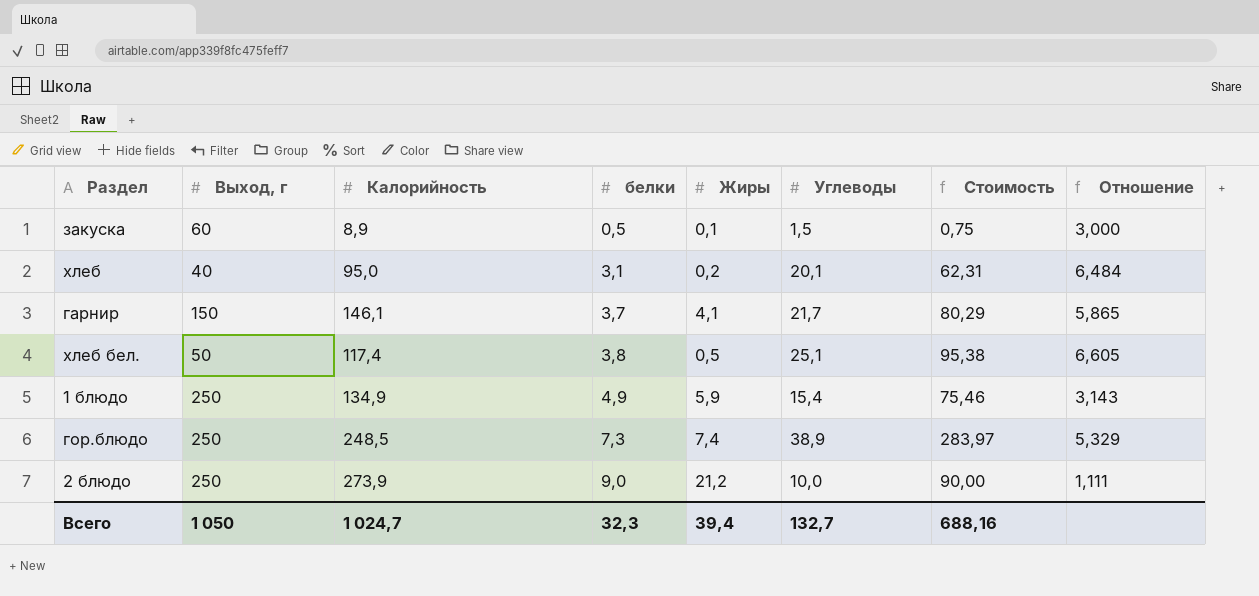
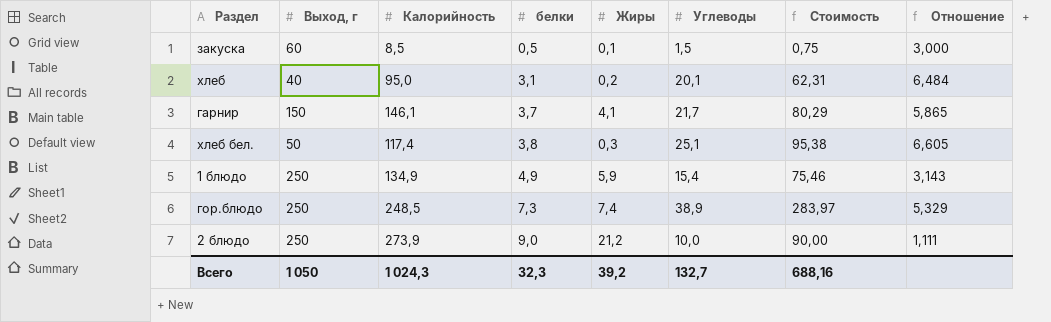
закуска | Калорийность: 8,9 -> 8,5
хлеб бел. | Жиры: 0,5 -> 0,3
Всего | Калорийность: 1 024,7 -> 1 024,3
Всего | Жиры: 39,4 -> 39,2

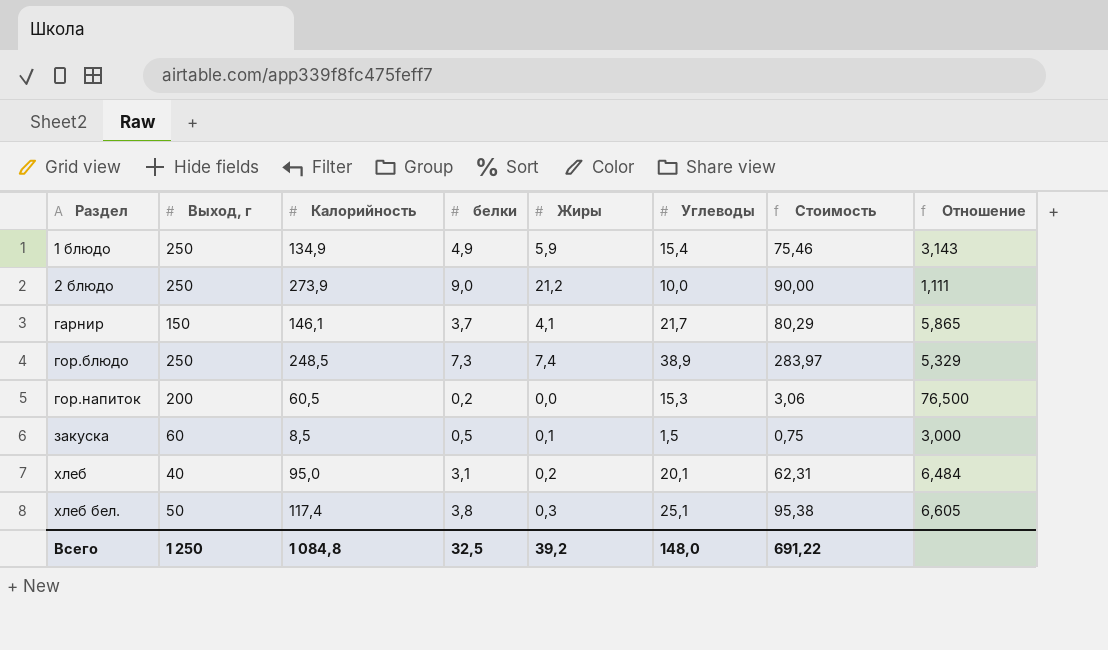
row order: белки ascending -> Раздел ascending
row гор.напиток: none -> 200 | 60,5 | 0,2 | 0,0 | 15,3 | 3,06 | 76,500
Всего | Выход, г: 1 050 -> 1 250
Всего | Калорийность: 1 024,3 -> 1 084,8
Всего | белки: 32,3 -> 32,5
Всего | Углеводы: 132,7 -> 148,0
Всего | Стоимость: 688,16 -> 691,22

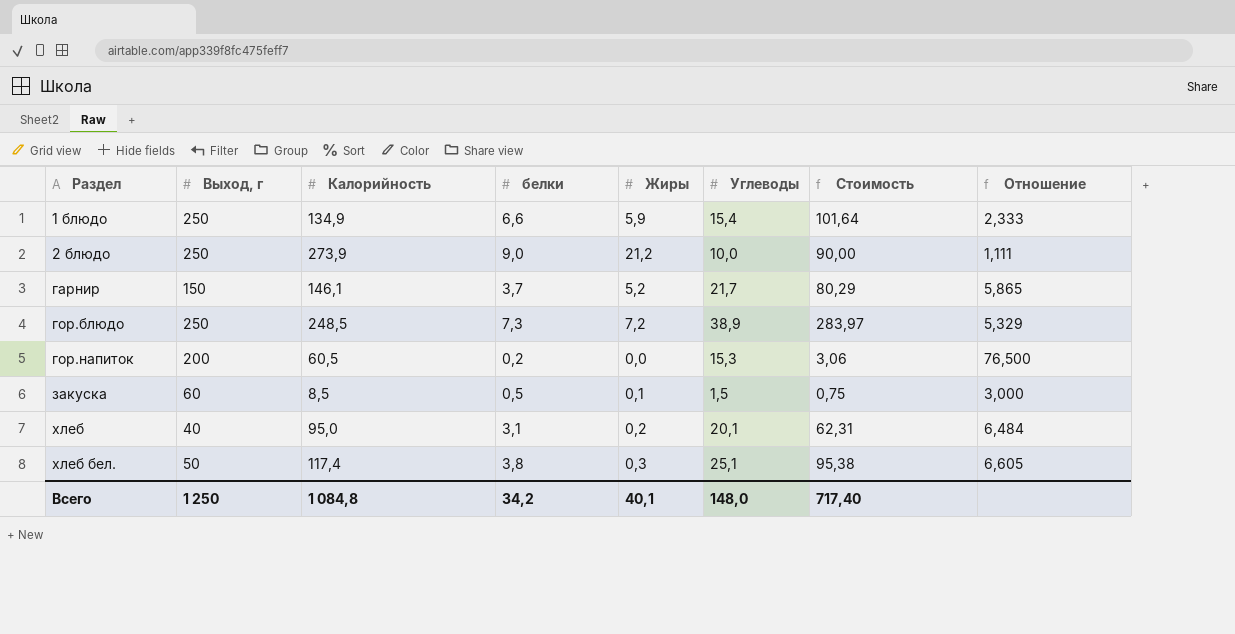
1 блюдо | белки: 4,9 -> 6,6
1 блюдо | Стоимость: 75,46 -> 101,64
1 блюдо | Отношение: 3,143 -> 2,333
гарнир | Жиры: 4,1 -> 5,2
гор.блюдо | Жиры: 7,4 -> 7,2
Всего | белки: 32,5 -> 34,2
Всего | Жиры: 39,2 -> 40,1
Всего | Стоимость: 691,22 -> 717,40

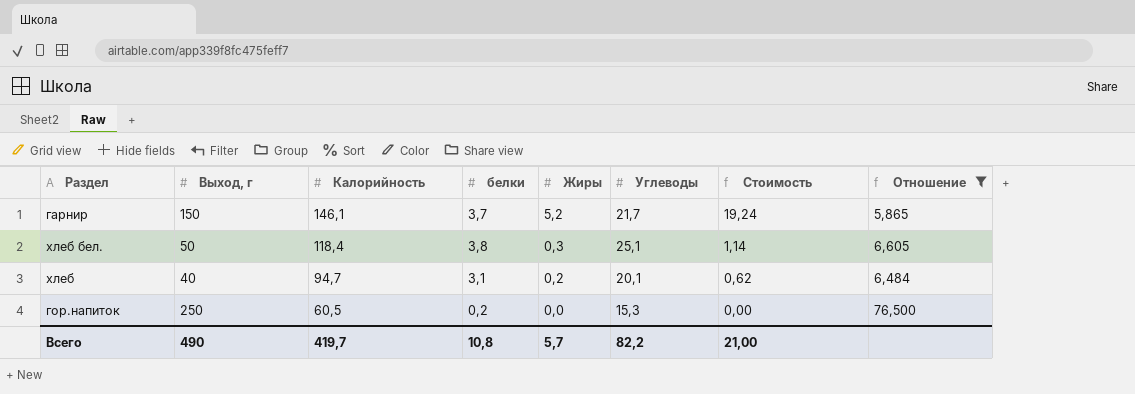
filter: none -> Отношение >= 5,865
row order: Раздел ascending -> Калорийность descending
column Стоимость | formula: [белки] * [Углеводы] -> [белки] * [Жиры]
хлеб бел. | Калорийность: 117,4 -> 118,4
хлеб | Калорийность: 95,0 -> 94,7
гор.напиток | Выход, г: 200 -> 250
Всего | Выход, г: 1 250 -> 490
Всего | Калорийность: 1 084,8 -> 419,7
Всего | белки: 34,2 -> 10,8
Всего | Жиры: 40,1 -> 5,7
Всего | Углеводы: 148,0 -> 82,2
Всего | Стоимость: 717,40 -> 21,00

